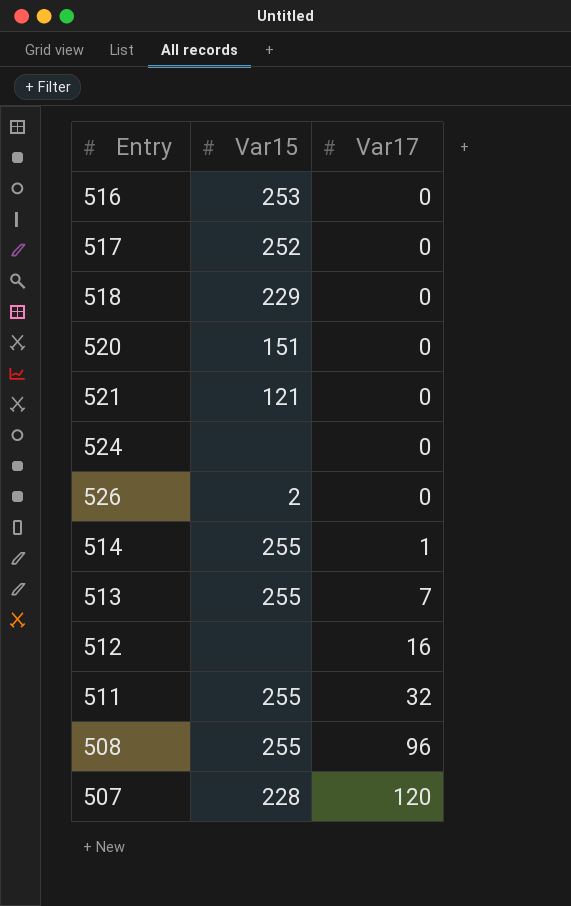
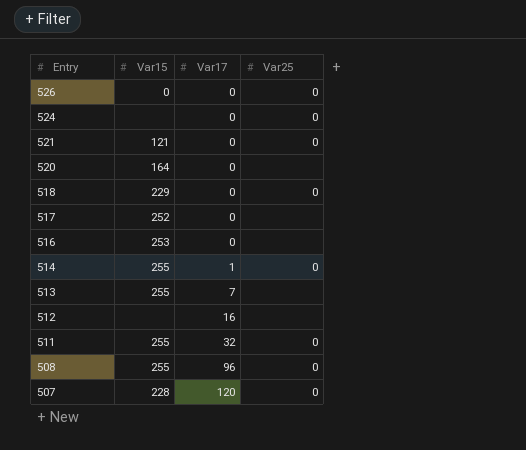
row order: Var17 ascending -> Entry descending
column Var25 | position: none -> 4
526 | Var15: 2 -> 0
520 | Var15: 151 -> 164

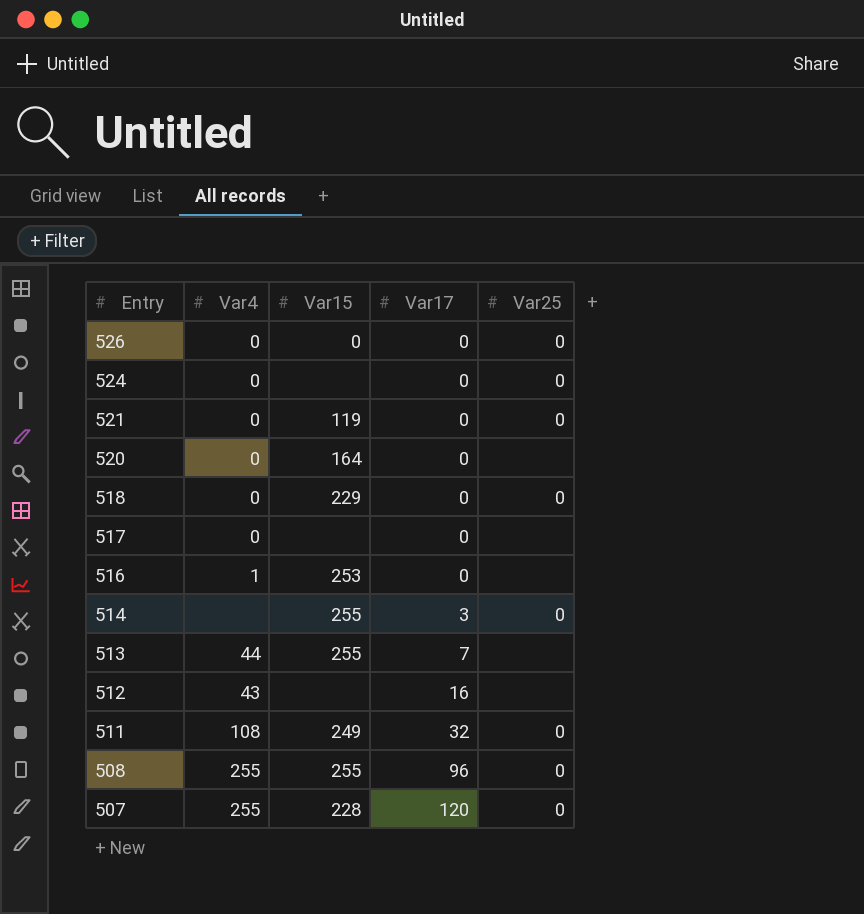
column Var4 | position: none -> 2
521 | Var15: 121 -> 119
517 | Var15: 252 -> none
514 | Var17: 1 -> 3
511 | Var15: 255 -> 249

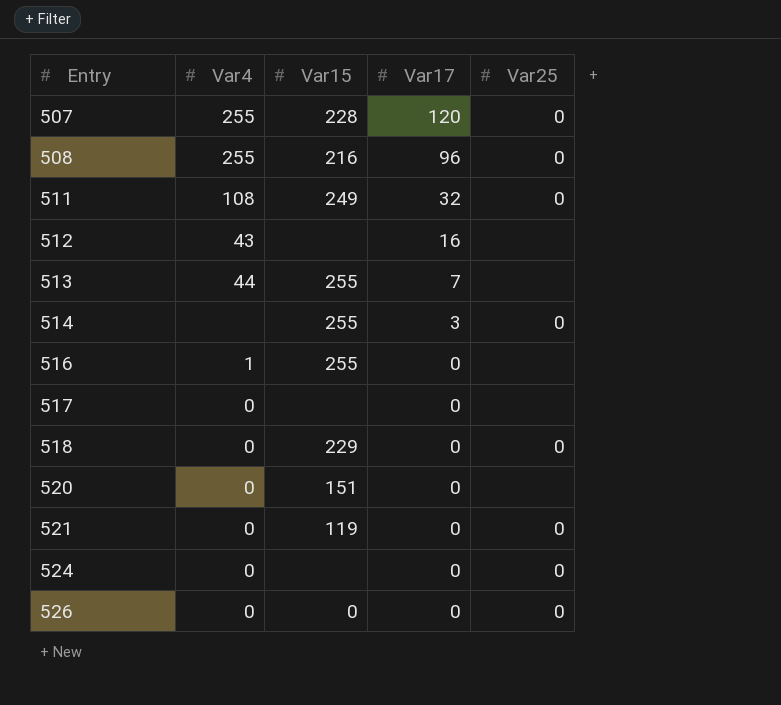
row order: Entry descending -> Entry ascending
508 | Var15: 255 -> 216
516 | Var15: 253 -> 255
520 | Var15: 164 -> 151

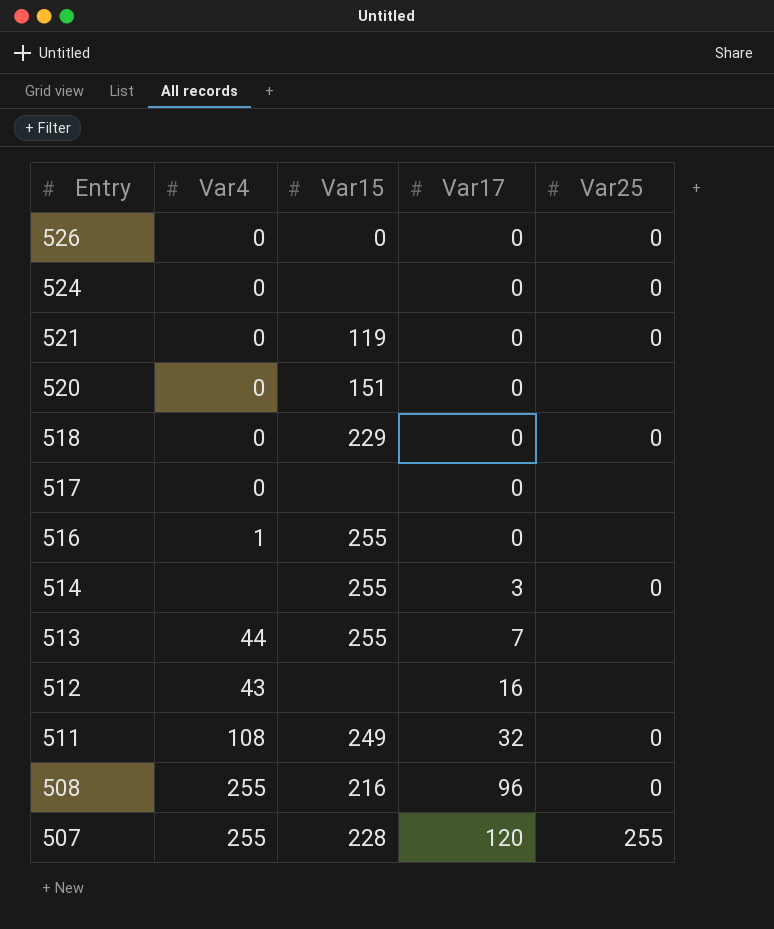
row order: Entry ascending -> Entry descending
507 | Var25: 0 -> 255

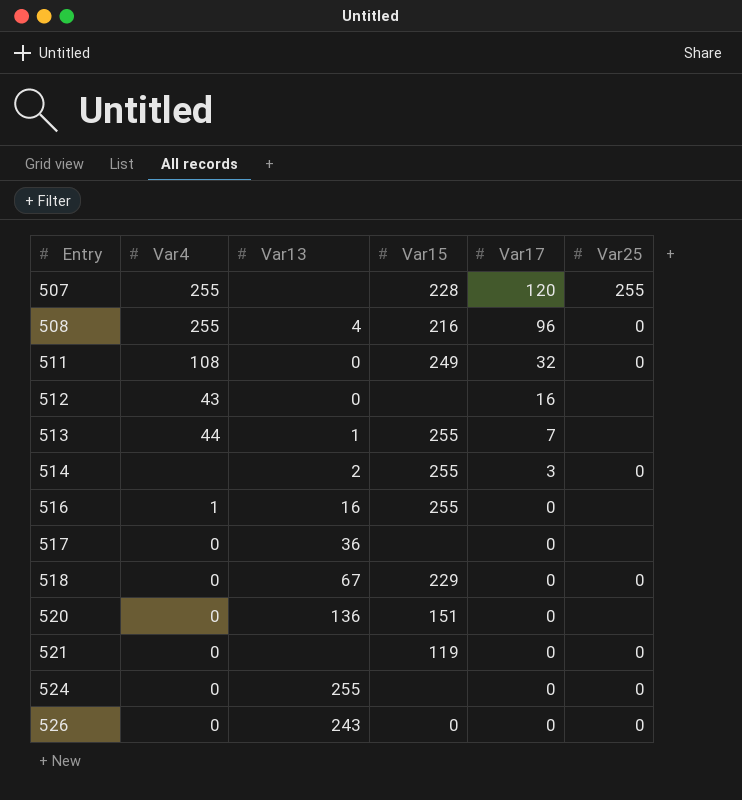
row order: Entry descending -> Entry ascending
column Var13 | position: none -> 3

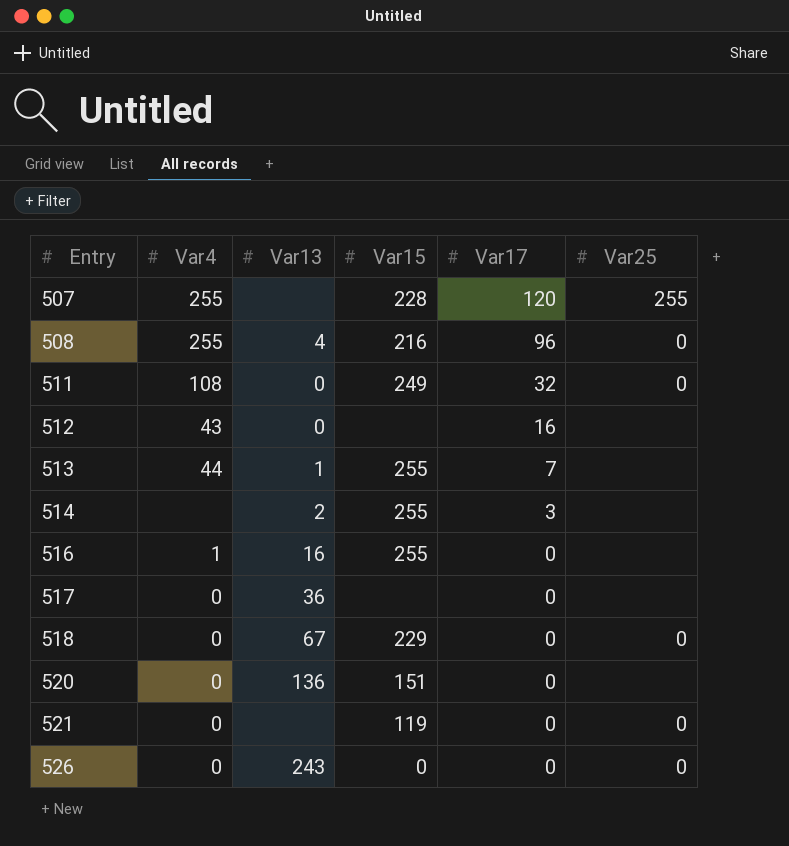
row 524: 0 | 255 | none | 0 | 0 -> none
514 | Var25: 0 -> none

